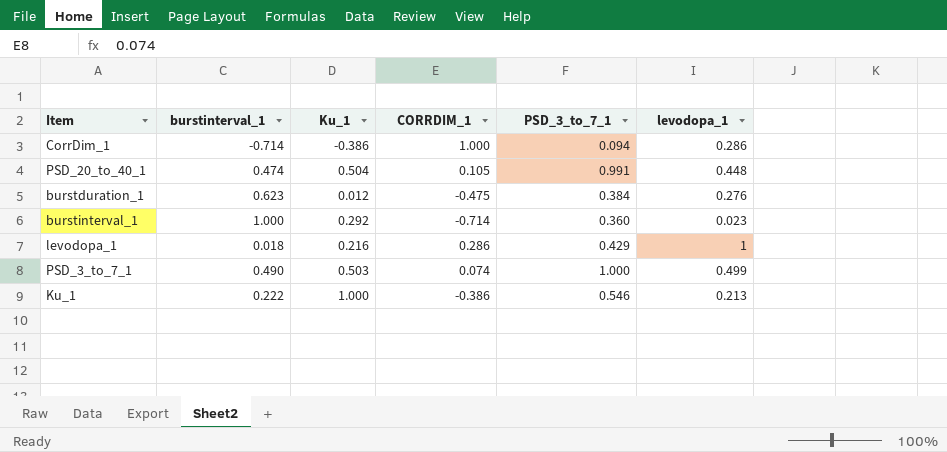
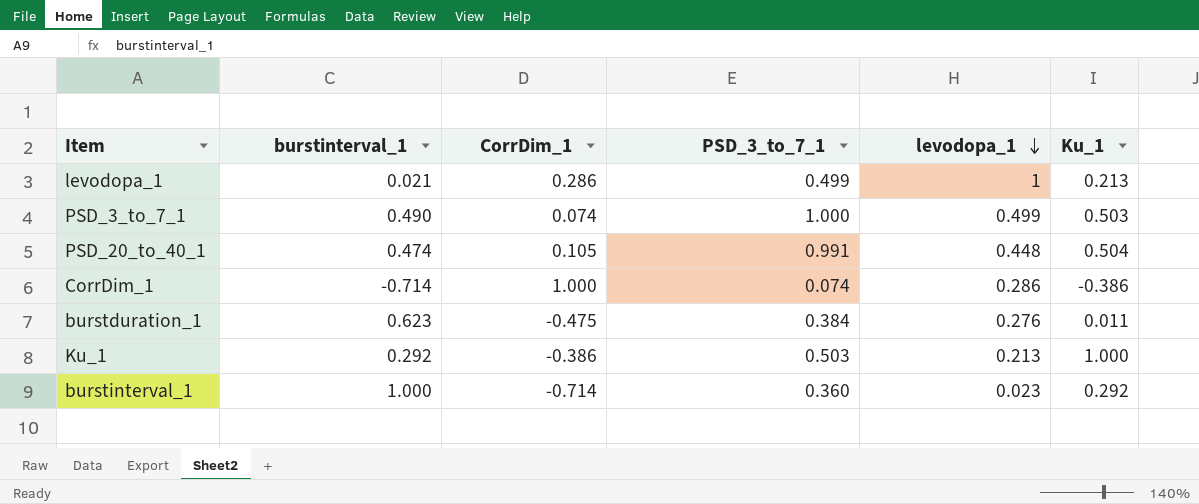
row order: none -> levodopa_1 descending
column name: CORRDIM_1 -> CorrDim_1
column Ku_1 | position: 3 -> 6
levodopa_1 | burstinterval_1: 0.018 -> 0.021
levodopa_1 | PSD_3_to_7_1: 0.429 -> 0.499
levodopa_1 | Ku_1: 0.216 -> 0.213
CorrDim_1 | PSD_3_to_7_1: 0.094 -> 0.074
burstduration_1 | Ku_1: 0.012 -> 0.011
Ku_1 | burstinterval_1: 0.222 -> 0.292
Ku_1 | PSD_3_to_7_1: 0.546 -> 0.503

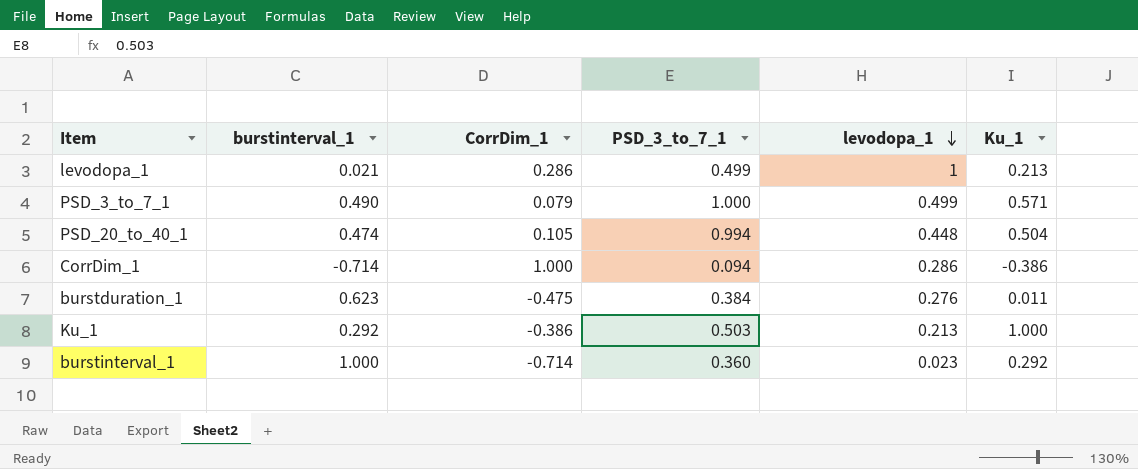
PSD_3_to_7_1 | CorrDim_1: 0.074 -> 0.079
PSD_3_to_7_1 | Ku_1: 0.503 -> 0.571
PSD_20_to_40_1 | PSD_3_to_7_1: 0.991 -> 0.994
CorrDim_1 | PSD_3_to_7_1: 0.074 -> 0.094

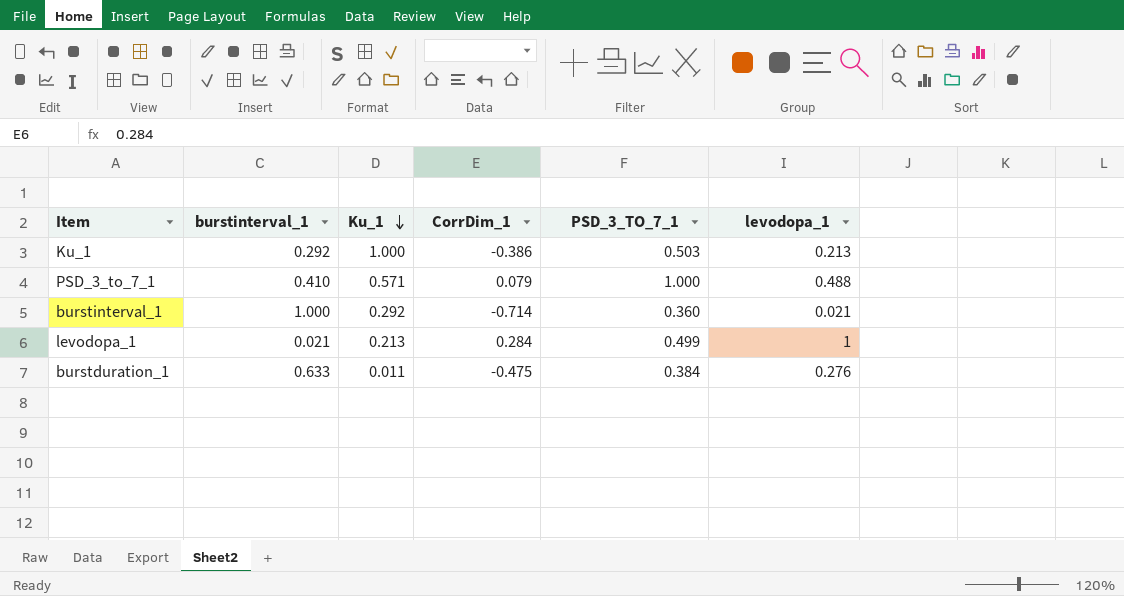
row order: levodopa_1 descending -> Ku_1 descending
column Ku_1 | position: 6 -> 3
column name: PSD_3_to_7_1 -> PSD_3_TO_7_1
row PSD_20_to_40_1: 0.474 | 0.105 | 0.994 | 0.448 | 0.504 -> none
row CorrDim_1: -0.714 | 1.000 | 0.094 | 0.286 | -0.386 -> none
PSD_3_to_7_1 | burstinterval_1: 0.490 -> 0.410
PSD_3_to_7_1 | levodopa_1: 0.499 -> 0.488
burstinterval_1 | levodopa_1: 0.023 -> 0.021
levodopa_1 | CorrDim_1: 0.286 -> 0.284
burstduration_1 | burstinterval_1: 0.623 -> 0.633

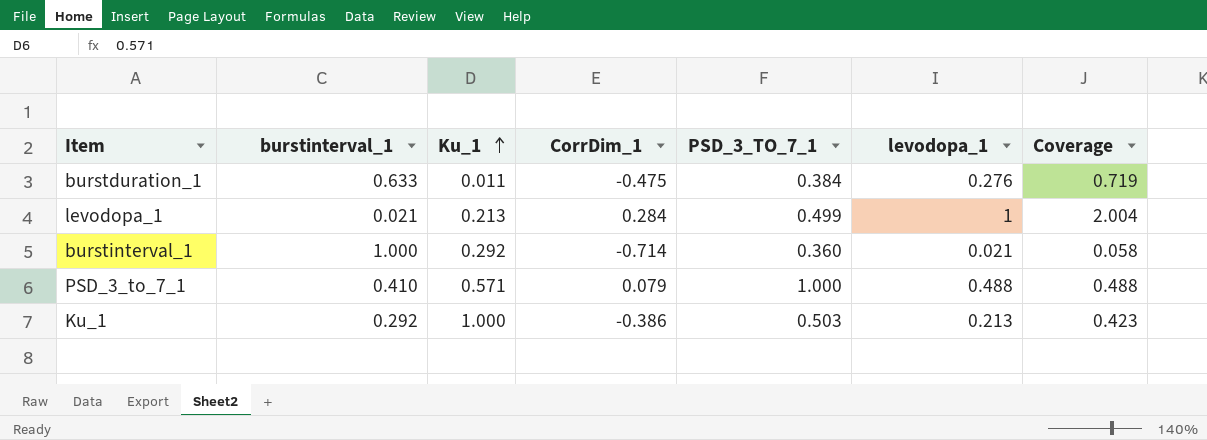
row order: Ku_1 descending -> Ku_1 ascending
column Coverage | formula: none -> [levodopa_1] / [PSD_3_TO_7_1]

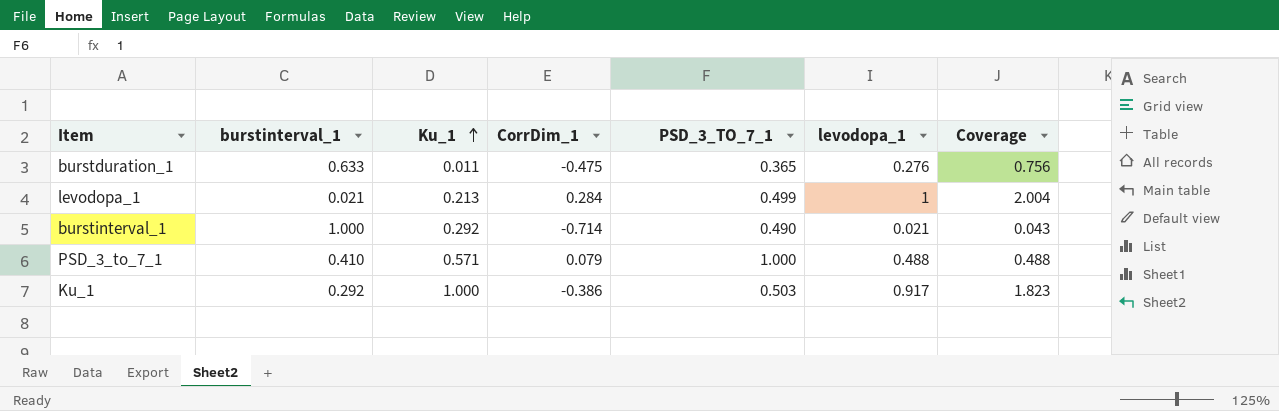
burstduration_1 | PSD_3_TO_7_1: 0.384 -> 0.365
burstduration_1 | Coverage: 0.719 -> 0.756
burstinterval_1 | PSD_3_TO_7_1: 0.360 -> 0.490
burstinterval_1 | Coverage: 0.058 -> 0.043
Ku_1 | levodopa_1: 0.213 -> 0.917
Ku_1 | Coverage: 0.423 -> 1.823

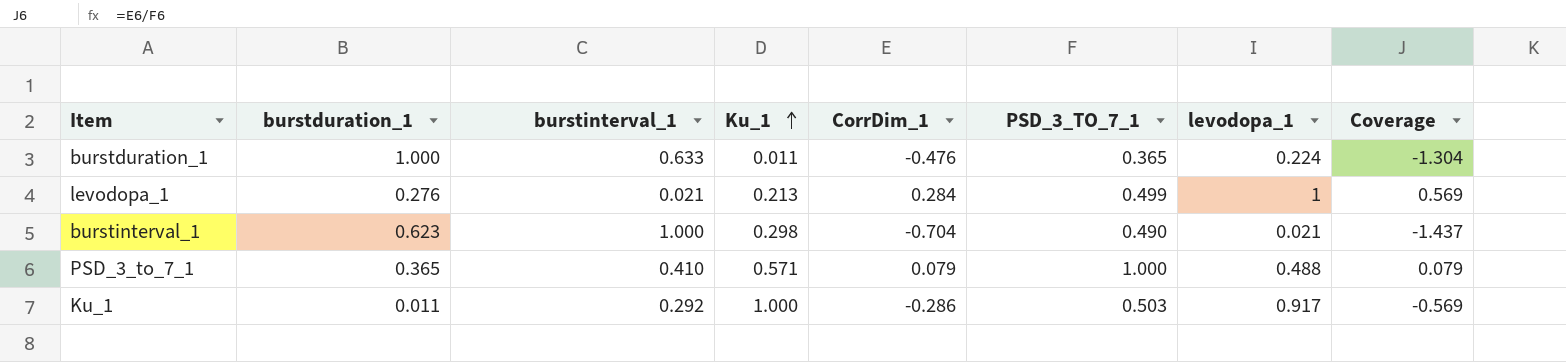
column burstduration_1 | position: none -> 2
column Coverage | formula: [levodopa_1] / [PSD_3_TO_7_1] -> [CorrDim_1] / [PSD_3_TO_7_1]
burstduration_1 | CorrDim_1: -0.475 -> -0.476
burstduration_1 | levodopa_1: 0.276 -> 0.224
burstinterval_1 | Ku_1: 0.292 -> 0.298
burstinterval_1 | CorrDim_1: -0.714 -> -0.704
Ku_1 | CorrDim_1: -0.386 -> -0.286

